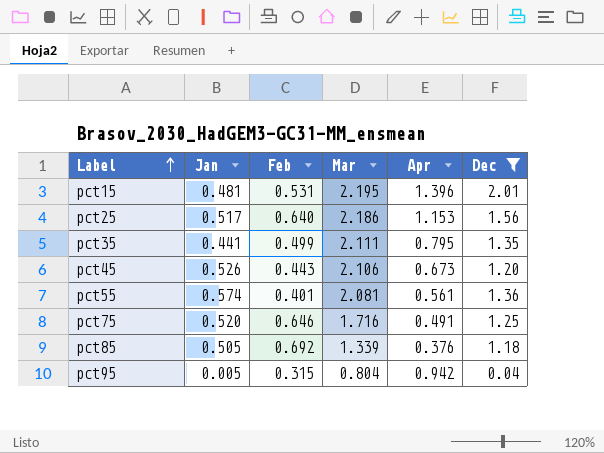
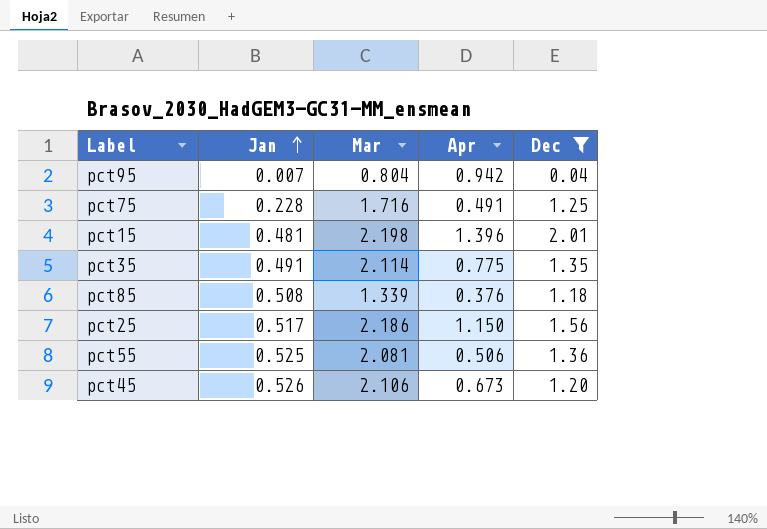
row order: Label ascending -> Jan ascending
column Feb | position: 3 -> none
pct95 | Jan: 0.005 -> 0.007
pct75 | Jan: 0.520 -> 0.228
pct15 | Mar: 2.195 -> 2.198
pct35 | Jan: 0.441 -> 0.491
pct35 | Mar: 2.111 -> 2.114
pct35 | Apr: 0.795 -> 0.775
pct85 | Jan: 0.505 -> 0.508
pct25 | Apr: 1.153 -> 1.150
pct55 | Jan: 0.574 -> 0.525
pct55 | Apr: 0.561 -> 0.506

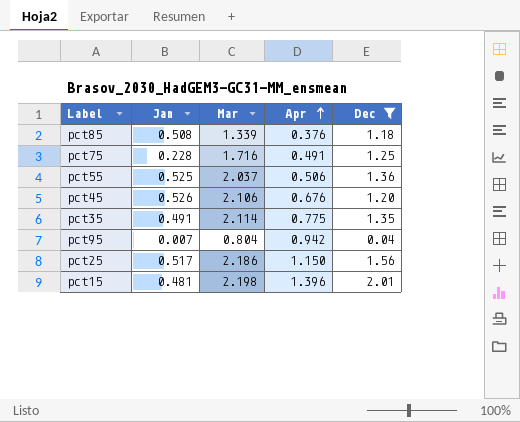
row order: Jan ascending -> Apr ascending
pct55 | Mar: 2.081 -> 2.037
pct45 | Apr: 0.673 -> 0.676

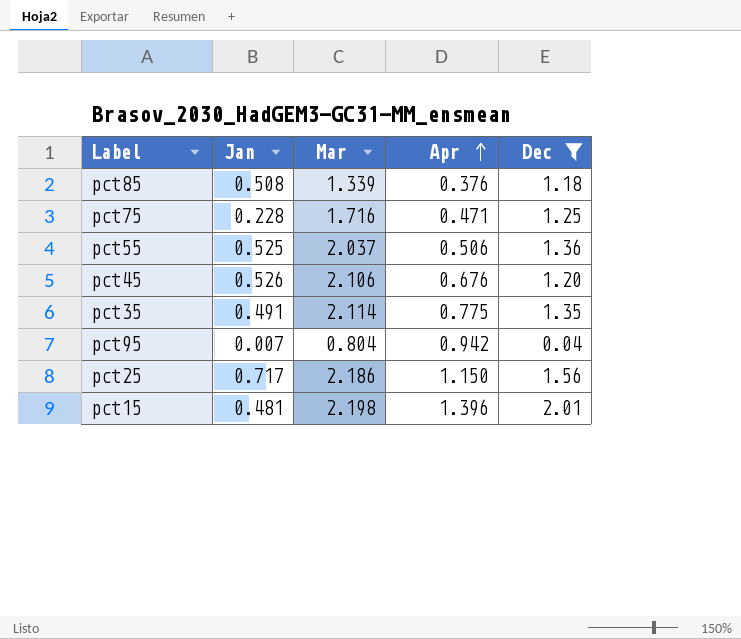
pct75 | Apr: 0.491 -> 0.471
pct25 | Jan: 0.517 -> 0.717

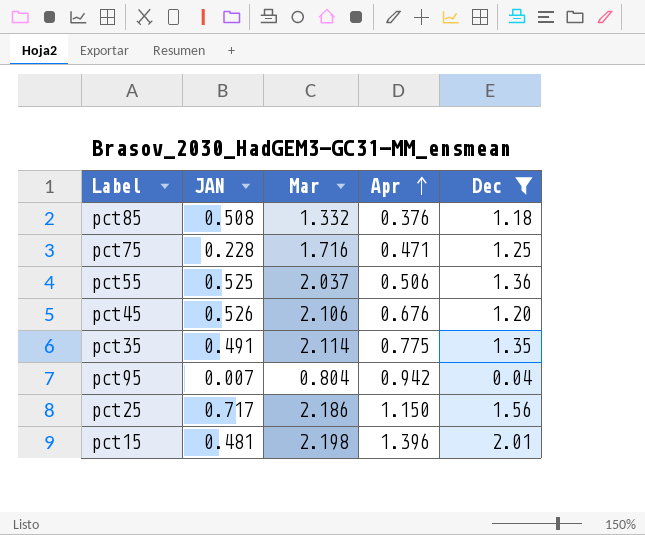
column name: Jan -> JAN
pct85 | Mar: 1.339 -> 1.332

